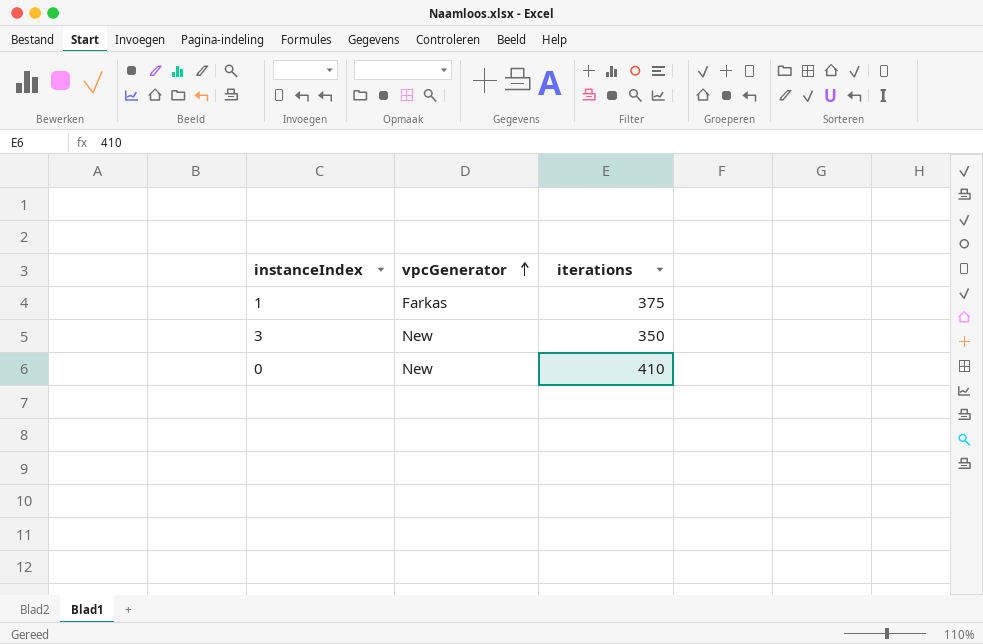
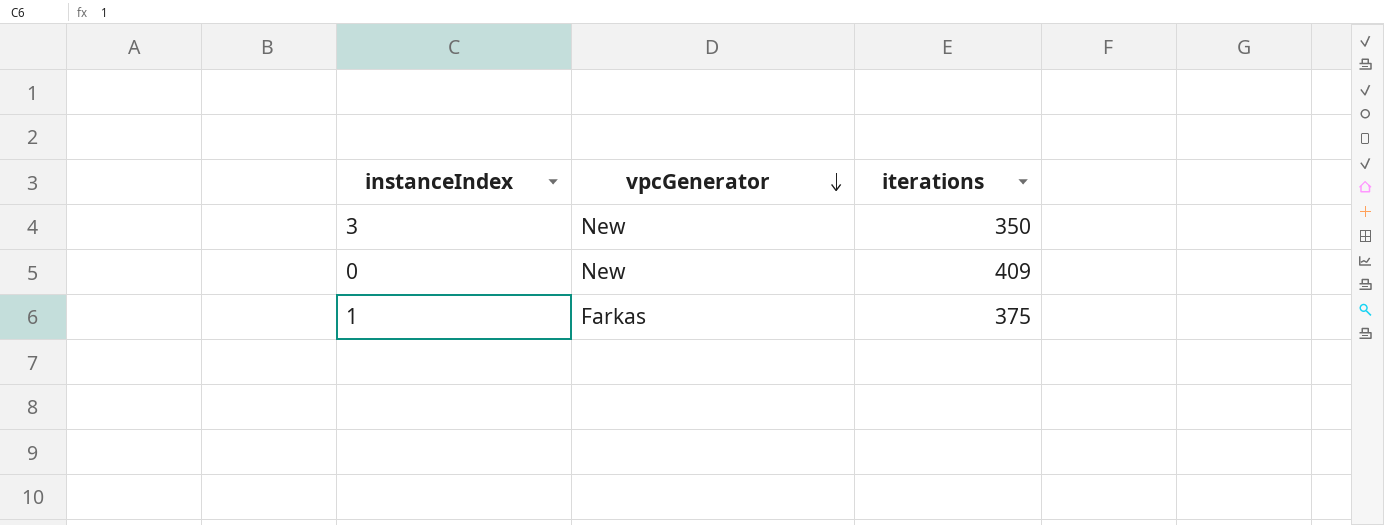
row order: vpcGenerator ascending -> vpcGenerator descending
0 | iterations: 410 -> 409

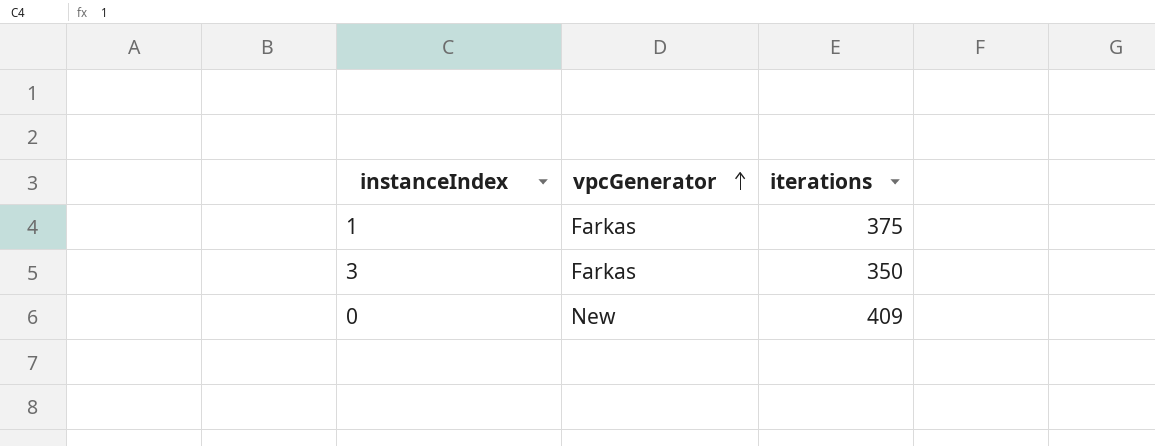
row order: vpcGenerator descending -> vpcGenerator ascending
3 | vpcGenerator: New -> Farkas

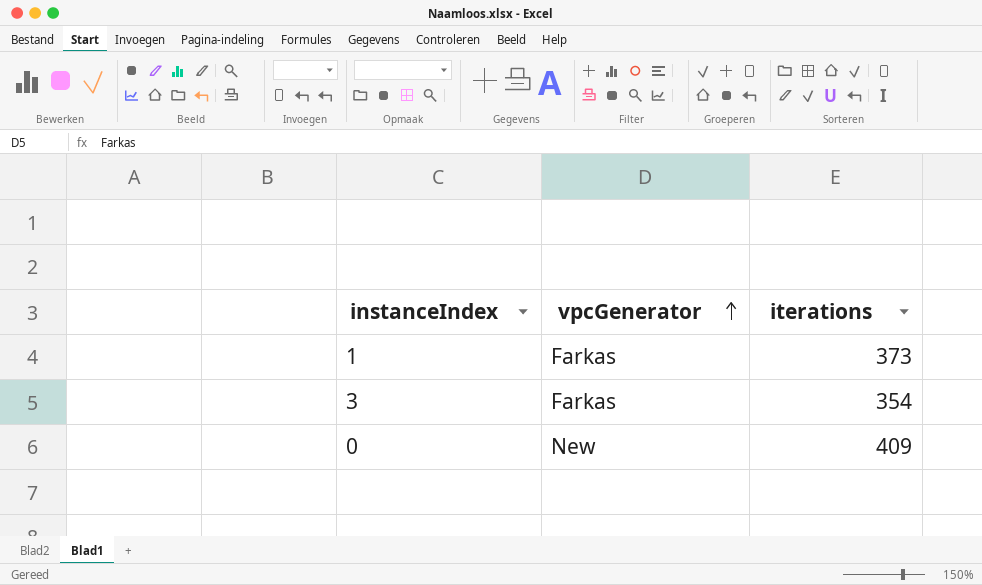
1 | iterations: 375 -> 373
3 | iterations: 350 -> 354

